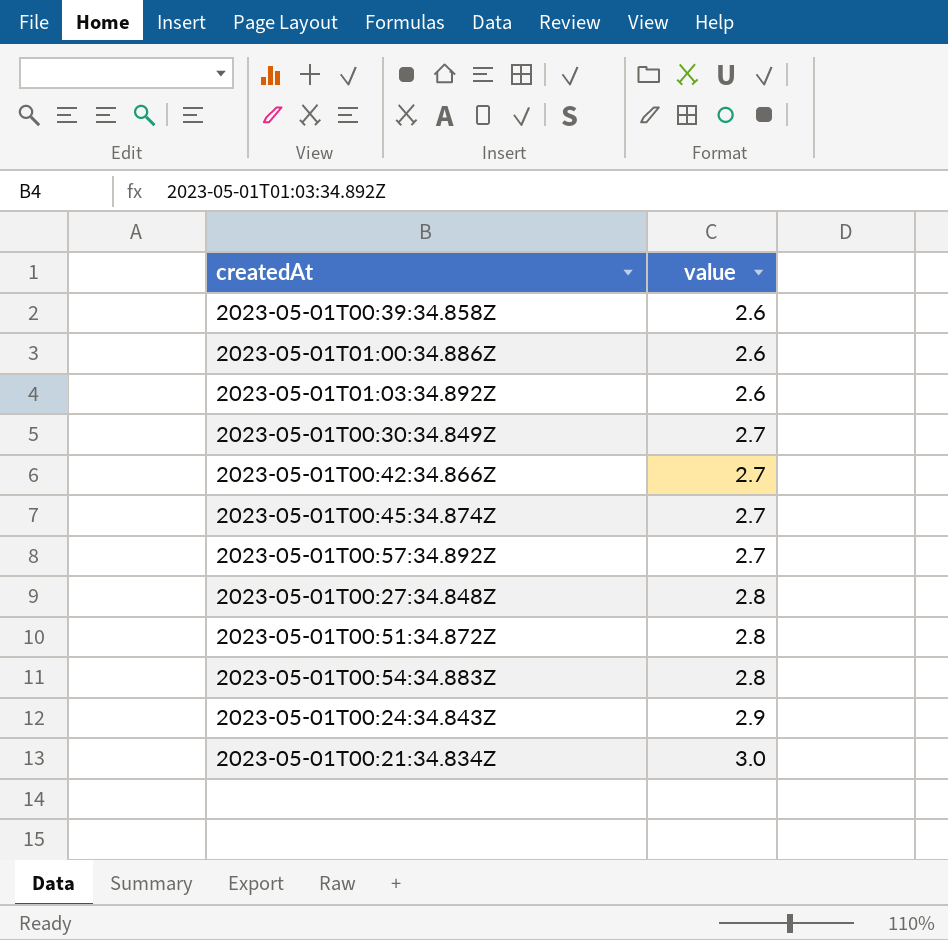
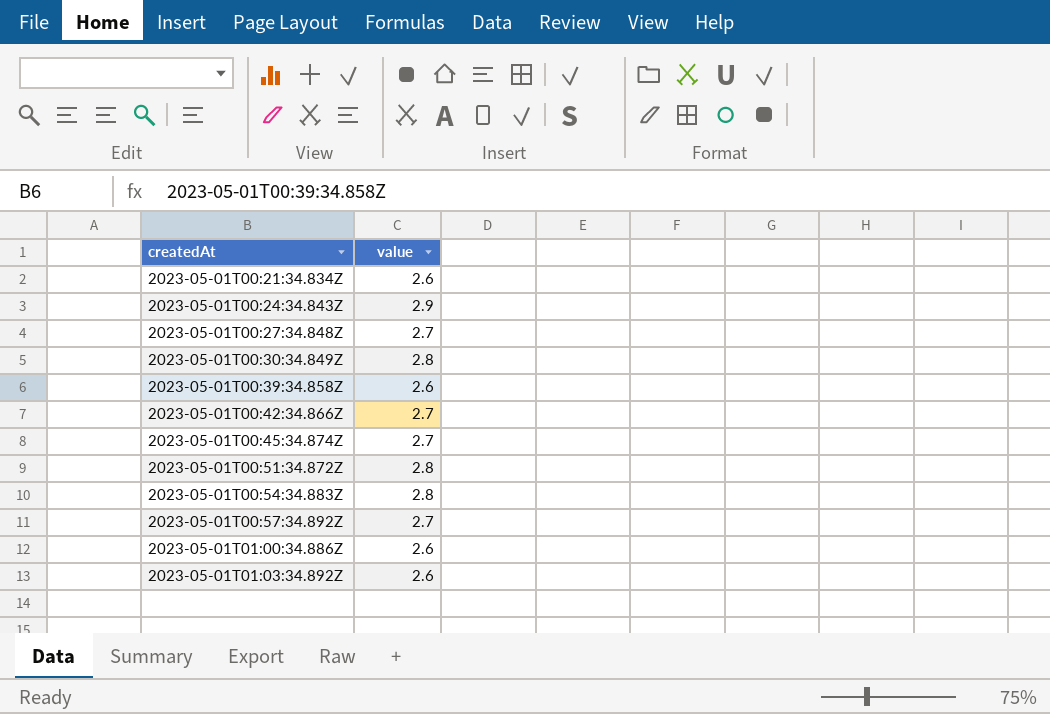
row order: value ascending -> createdAt ascending
2023-05-01T00:21:34.834Z | value: 3.0 -> 2.6
2023-05-01T00:27:34.848Z | value: 2.8 -> 2.7
2023-05-01T00:30:34.849Z | value: 2.7 -> 2.8

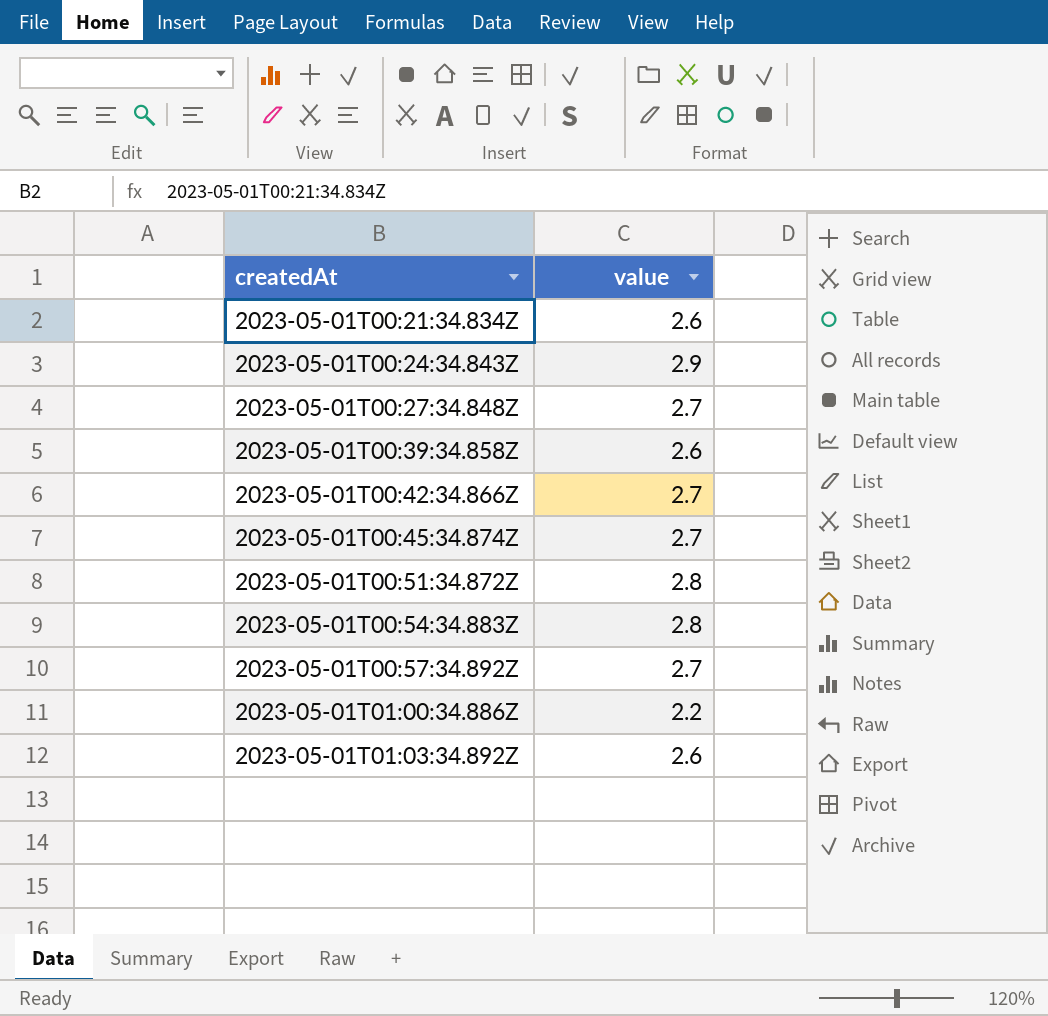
row 2023-05-01T00:30:34.849Z: 2.8 -> none
2023-05-01T01:00:34.886Z | value: 2.6 -> 2.2

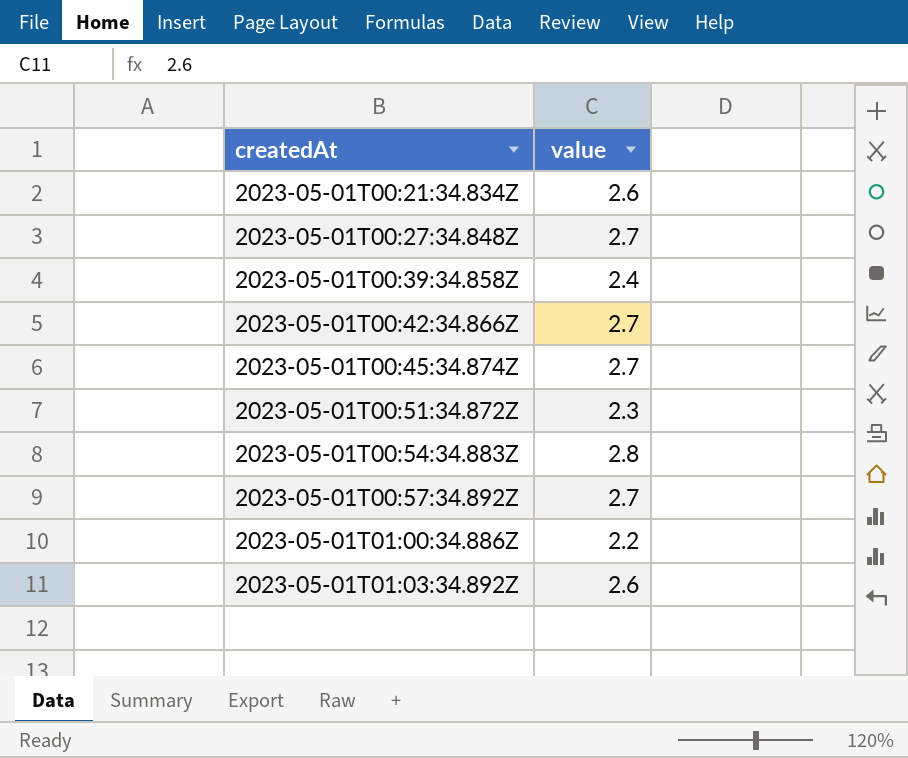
row 2023-05-01T00:24:34.843Z: 2.9 -> none
2023-05-01T00:39:34.858Z | value: 2.6 -> 2.4
2023-05-01T00:51:34.872Z | value: 2.8 -> 2.3

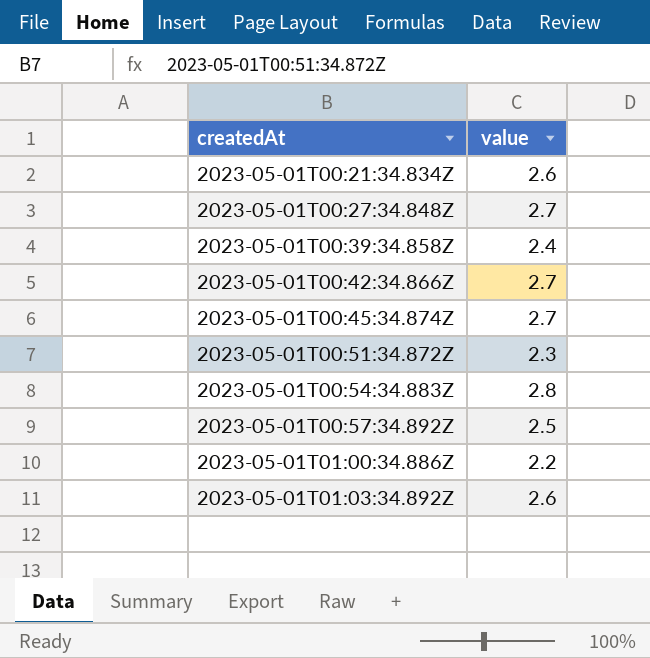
2023-05-01T00:57:34.892Z | value: 2.7 -> 2.5

